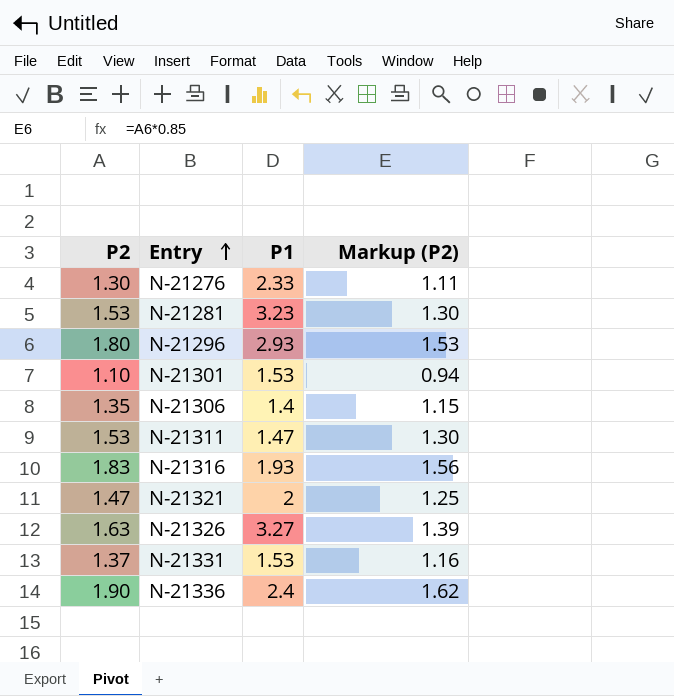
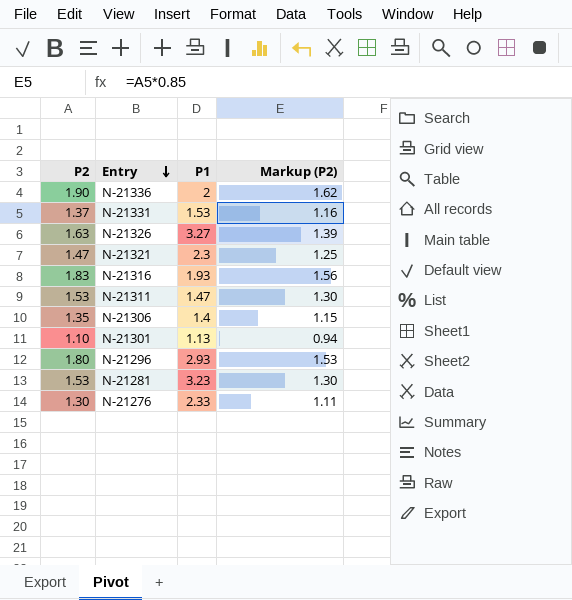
row order: Entry ascending -> Entry descending
N-21336 | P1: 2.4 -> 2
N-21321 | P1: 2 -> 2.3
N-21301 | P1: 1.53 -> 1.13

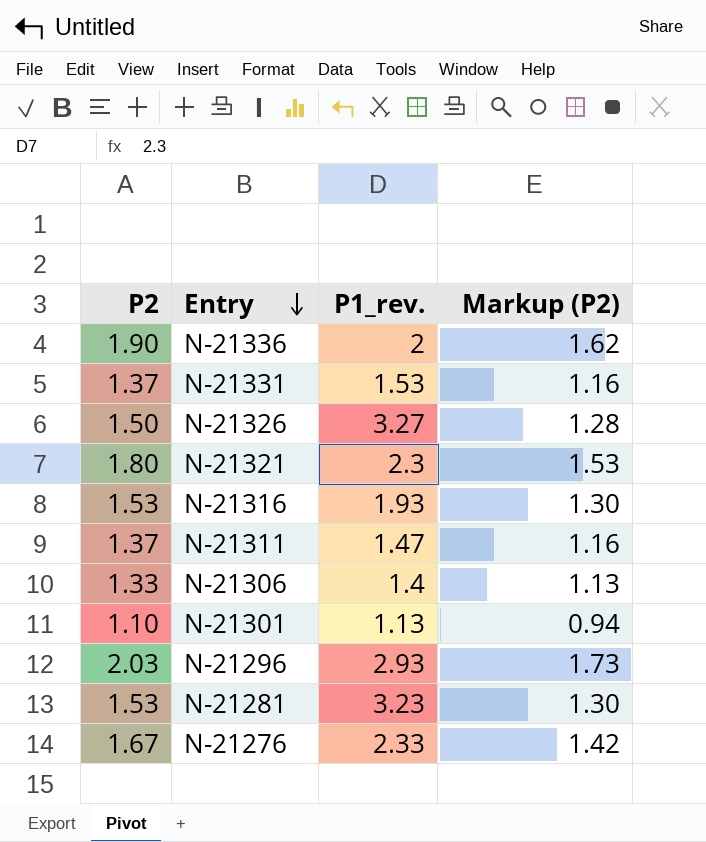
column name: P1 -> P1_rev.
N-21326 | P2: 1.63 -> 1.50
N-21326 | Markup (P2): 1.39 -> 1.28
N-21321 | P2: 1.47 -> 1.80
N-21321 | Markup (P2): 1.25 -> 1.53
N-21316 | P2: 1.83 -> 1.53
N-21316 | Markup (P2): 1.56 -> 1.30
N-21311 | P2: 1.53 -> 1.37
N-21311 | Markup (P2): 1.30 -> 1.16
N-21306 | P2: 1.35 -> 1.33
N-21306 | Markup (P2): 1.15 -> 1.13
N-21296 | P2: 1.80 -> 2.03
N-21296 | Markup (P2): 1.53 -> 1.73
N-21276 | P2: 1.30 -> 1.67
N-21276 | Markup (P2): 1.11 -> 1.42

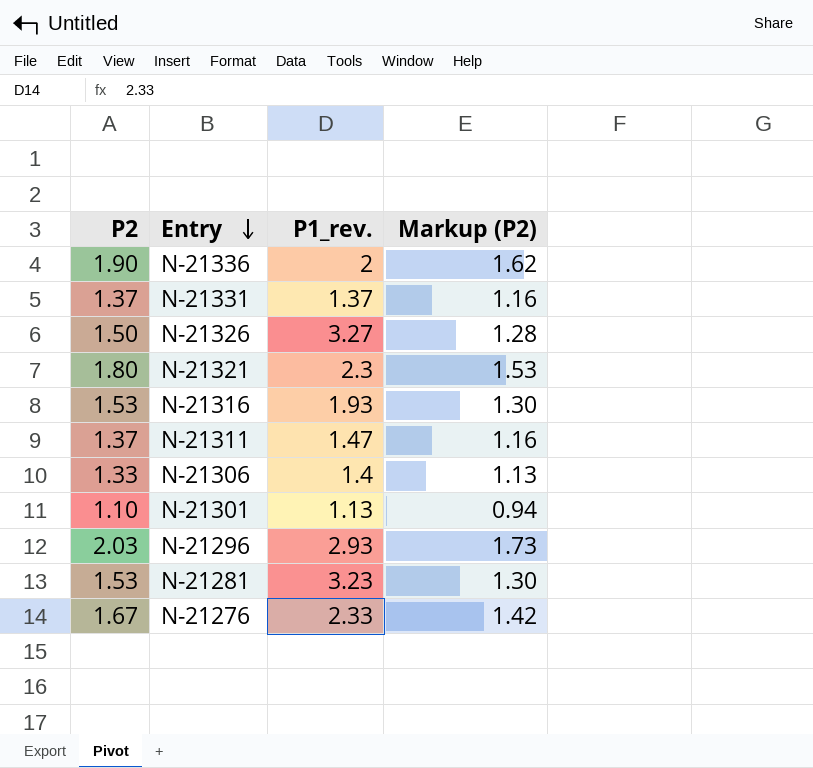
N-21331 | P1_rev.: 1.53 -> 1.37

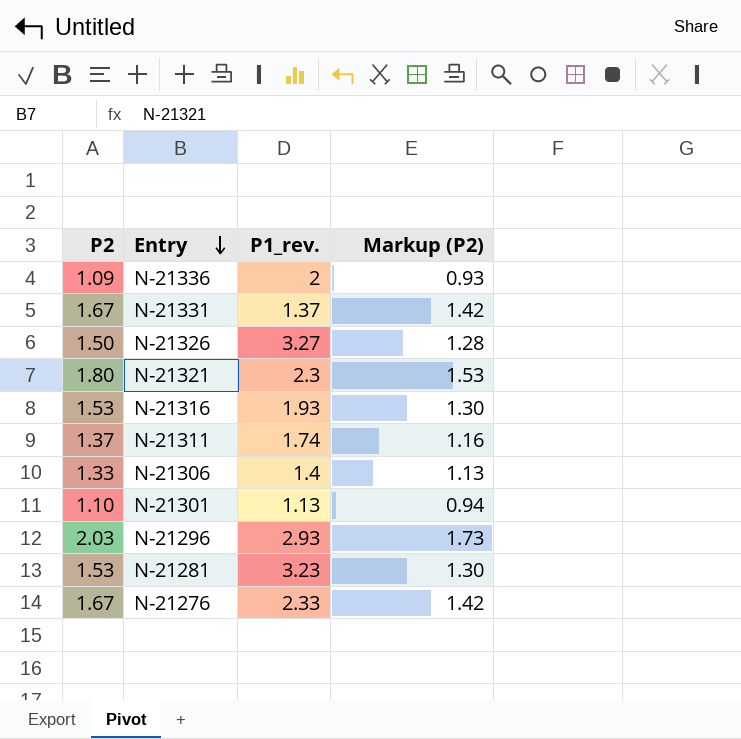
N-21336 | P2: 1.90 -> 1.09
N-21336 | Markup (P2): 1.62 -> 0.93
N-21331 | P2: 1.37 -> 1.67
N-21331 | Markup (P2): 1.16 -> 1.42
N-21311 | P1_rev.: 1.47 -> 1.74

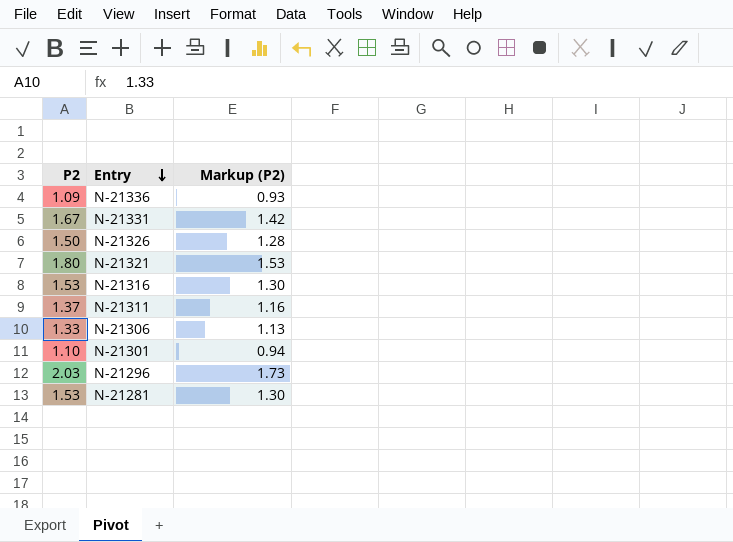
column P1_rev. | position: 3 -> none
row N-21276: 1.67 | 2.33 | 1.42 -> none

